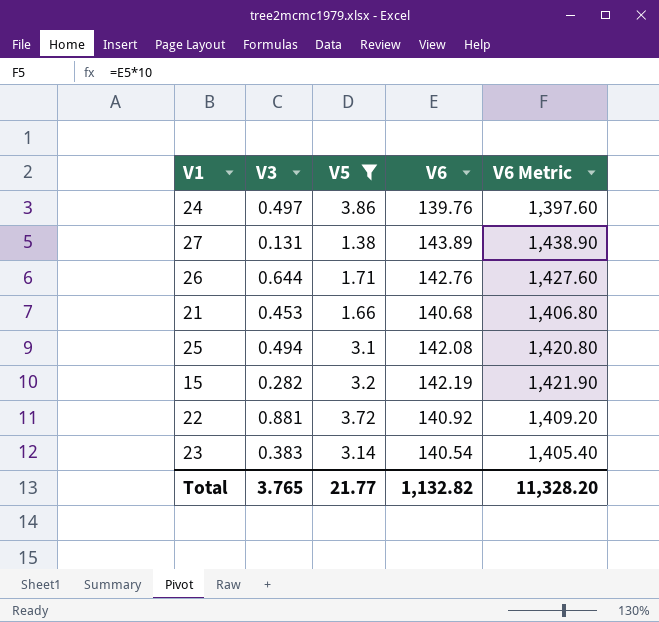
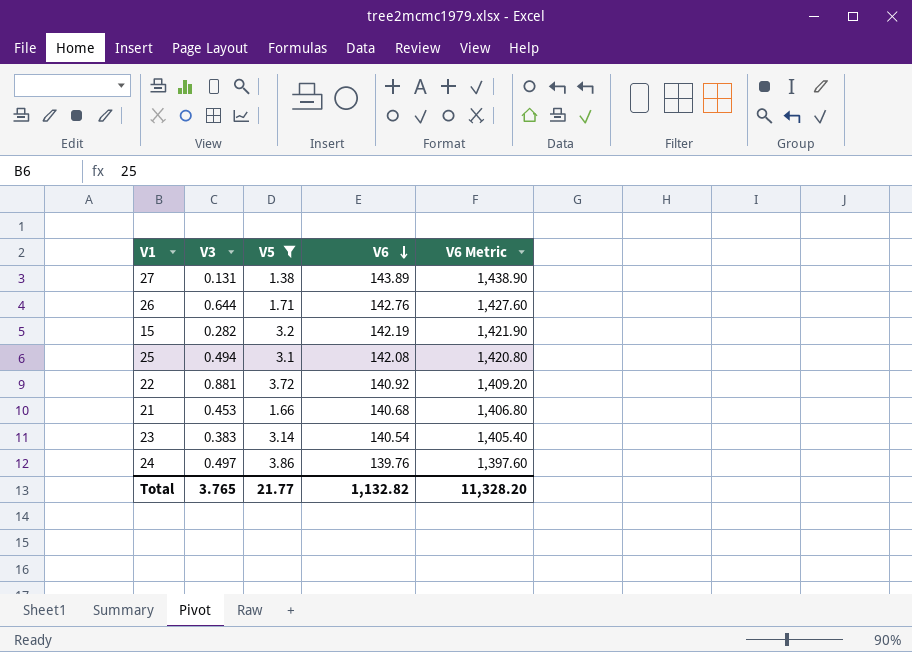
row order: none -> V6 descending

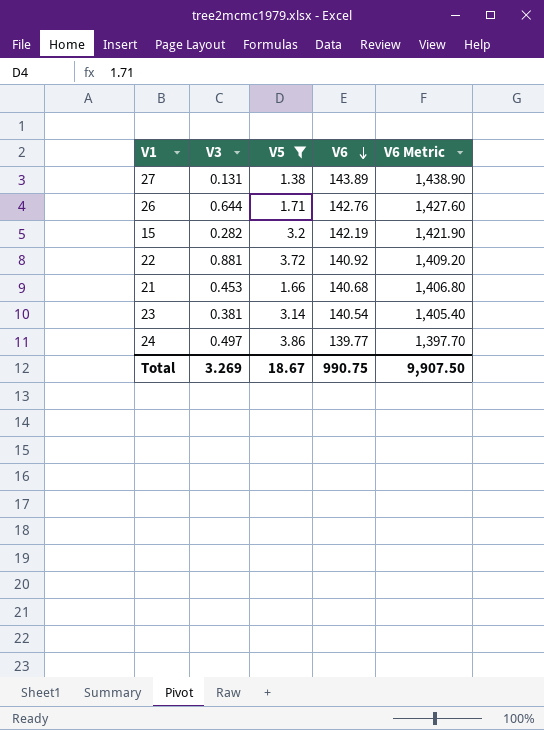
row 25: 0.494 | 3.1 | 142.08 | 1,420.80 -> none
23 | V3: 0.383 -> 0.381
24 | V6: 139.76 -> 139.77
24 | V6 Metric: 1,397.60 -> 1,397.70
Total | V3: 3.765 -> 3.269
Total | V5: 21.77 -> 18.67
Total | V6: 1,132.82 -> 990.75
Total | V6 Metric: 11,328.20 -> 9,907.50

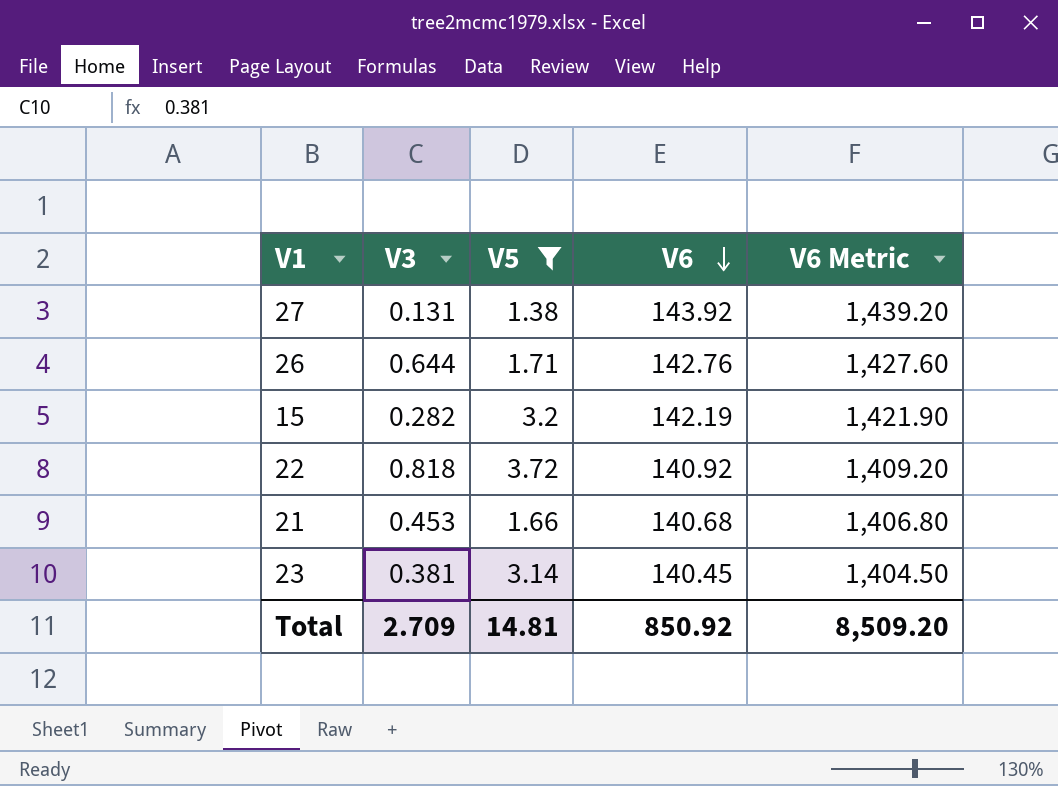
row 24: 0.497 | 3.86 | 139.77 | 1,397.70 -> none
27 | V6: 143.89 -> 143.92
27 | V6 Metric: 1,438.90 -> 1,439.20
22 | V3: 0.881 -> 0.818
23 | V6: 140.54 -> 140.45
23 | V6 Metric: 1,405.40 -> 1,404.50
Total | V3: 3.269 -> 2.709
Total | V5: 18.67 -> 14.81
Total | V6: 990.75 -> 850.92
Total | V6 Metric: 9,907.50 -> 8,509.20

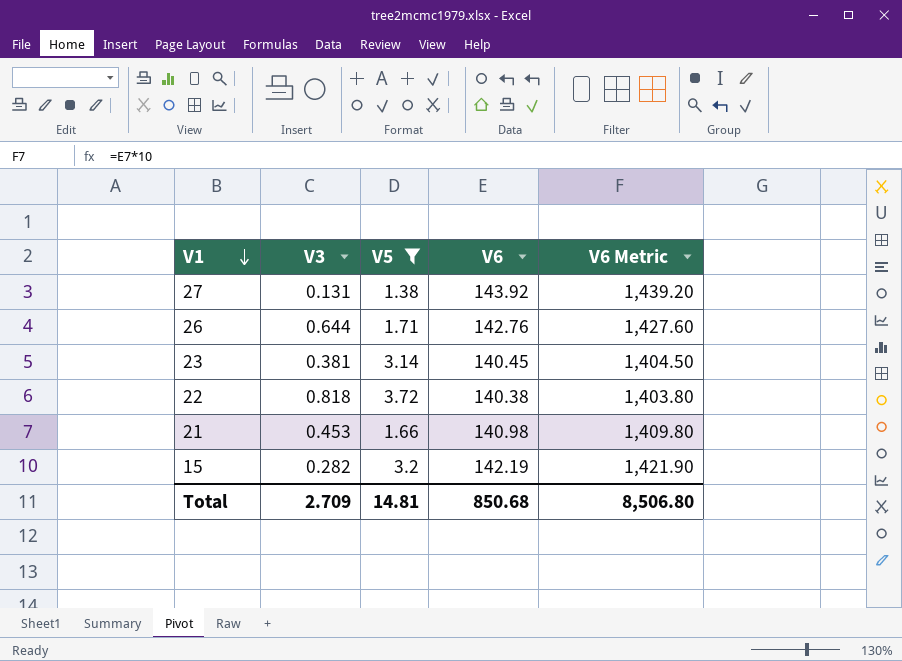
row order: V6 descending -> V1 descending
22 | V6: 140.92 -> 140.38
22 | V6 Metric: 1,409.20 -> 1,403.80
21 | V6: 140.68 -> 140.98
21 | V6 Metric: 1,406.80 -> 1,409.80
Total | V6: 850.92 -> 850.68
Total | V6 Metric: 8,509.20 -> 8,506.80

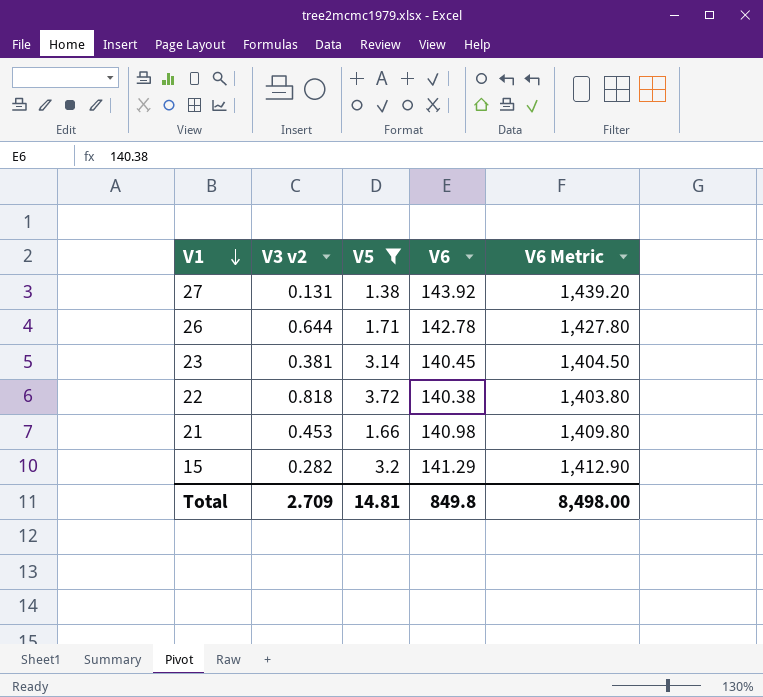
column name: V3 -> V3 v2
26 | V6: 142.76 -> 142.78
26 | V6 Metric: 1,427.60 -> 1,427.80
15 | V6: 142.19 -> 141.29
15 | V6 Metric: 1,421.90 -> 1,412.90
Total | V6: 850.68 -> 849.8
Total | V6 Metric: 8,506.80 -> 8,498.00

